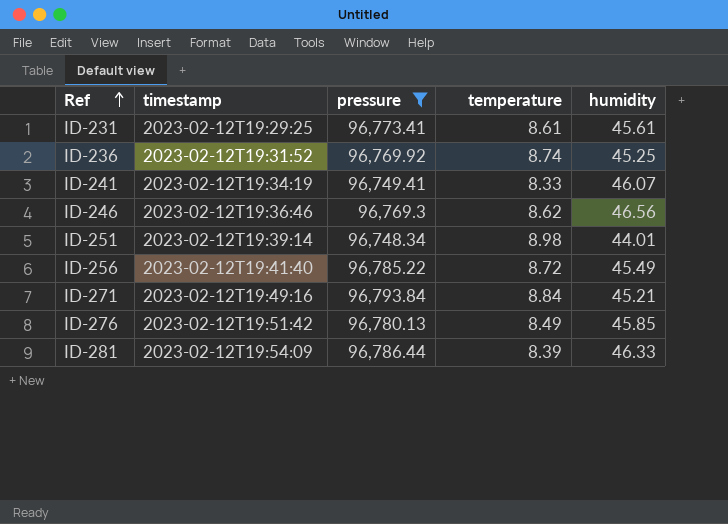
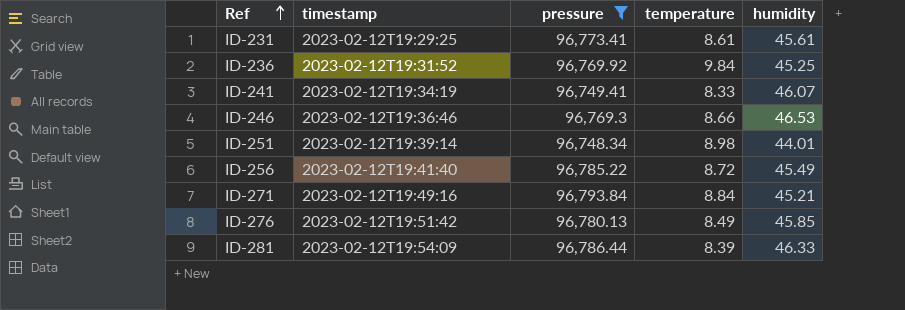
ID-236 | temperature: 8.74 -> 9.84
ID-246 | temperature: 8.62 -> 8.66
ID-246 | humidity: 46.56 -> 46.53

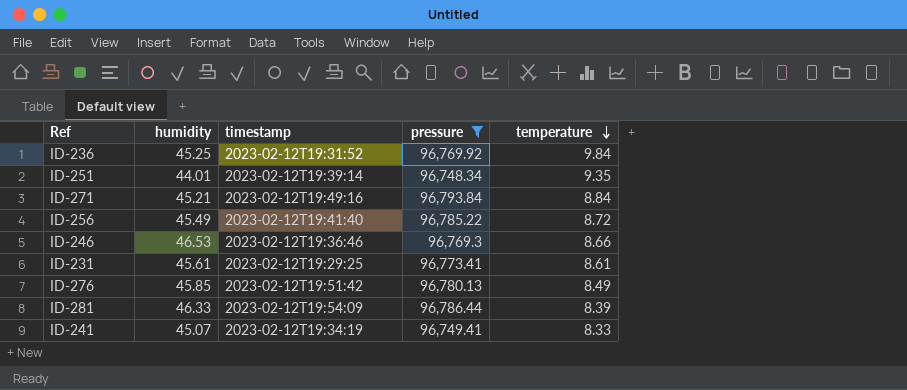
row order: Ref ascending -> temperature descending
column humidity | position: 5 -> 2
ID-251 | temperature: 8.98 -> 9.35
ID-241 | humidity: 46.07 -> 45.07

